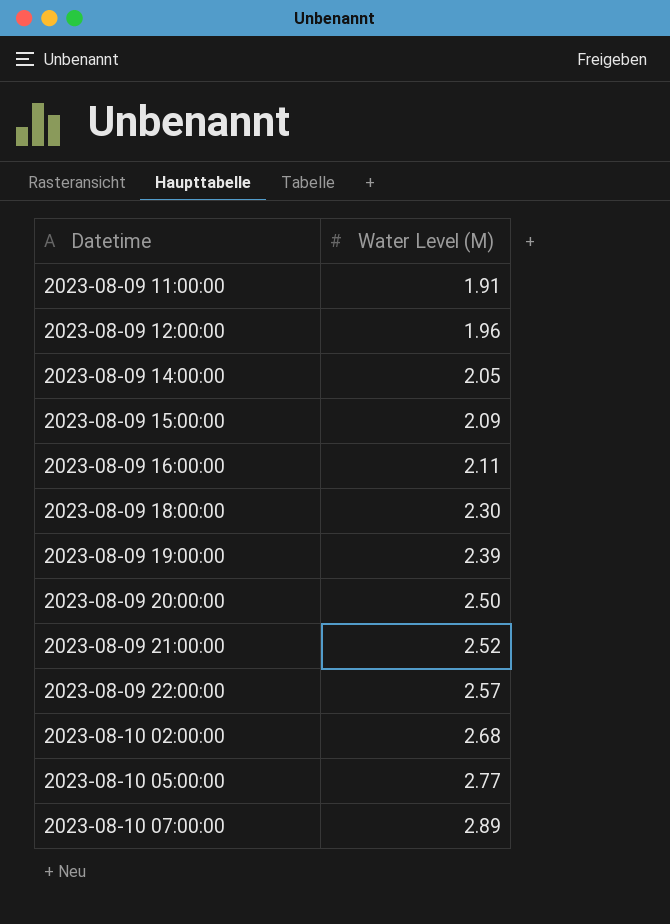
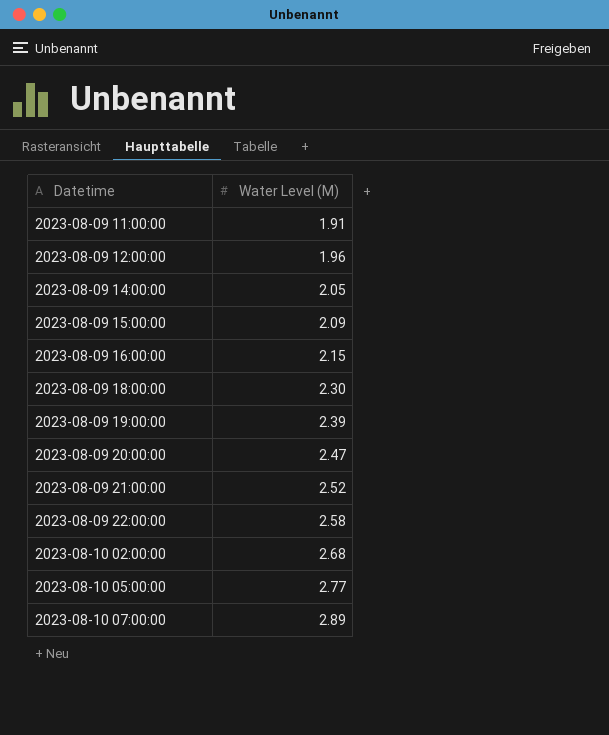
2023-08-09 16:00:00 | Water Level (M): 2.11 -> 2.15
2023-08-09 20:00:00 | Water Level (M): 2.50 -> 2.47
2023-08-09 22:00:00 | Water Level (M): 2.57 -> 2.58

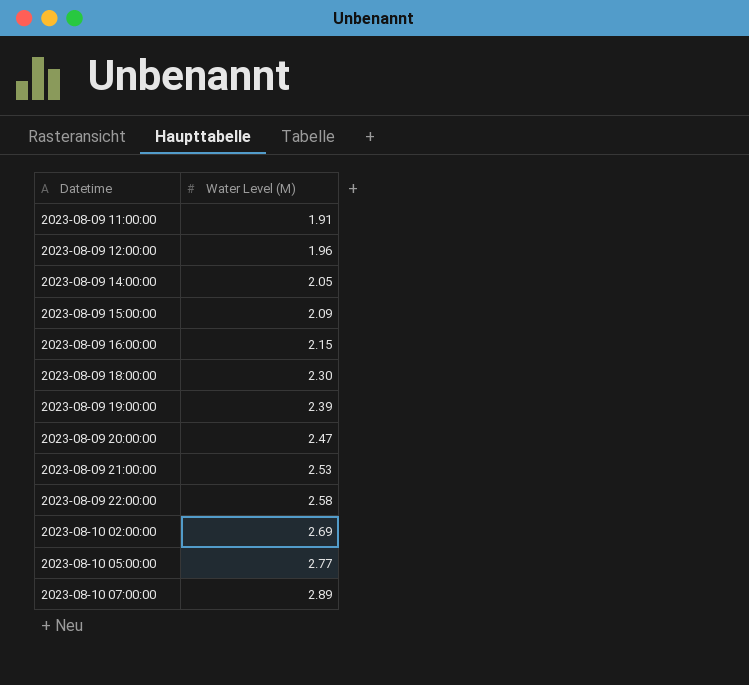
2023-08-09 21:00:00 | Water Level (M): 2.52 -> 2.53
2023-08-10 02:00:00 | Water Level (M): 2.68 -> 2.69

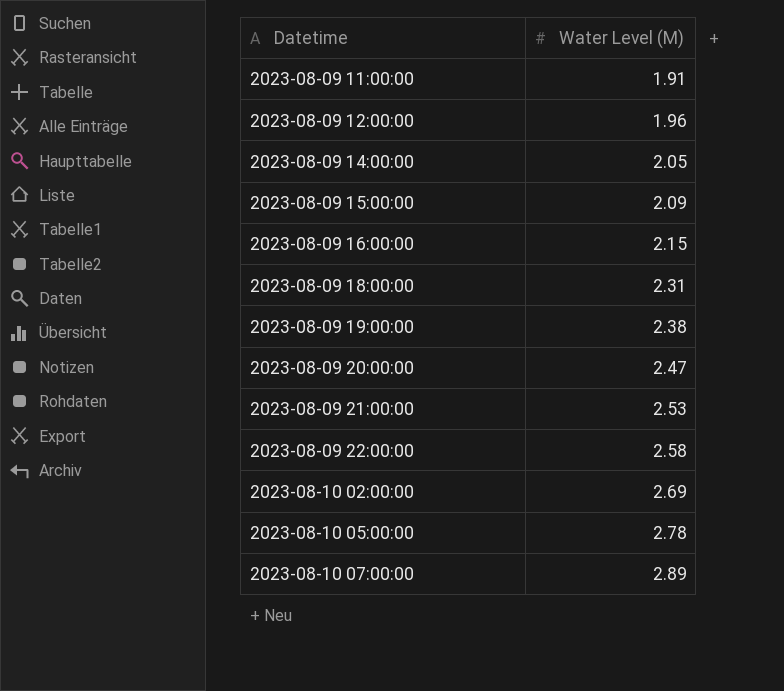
2023-08-09 18:00:00 | Water Level (M): 2.30 -> 2.31
2023-08-09 19:00:00 | Water Level (M): 2.39 -> 2.38
2023-08-10 05:00:00 | Water Level (M): 2.77 -> 2.78

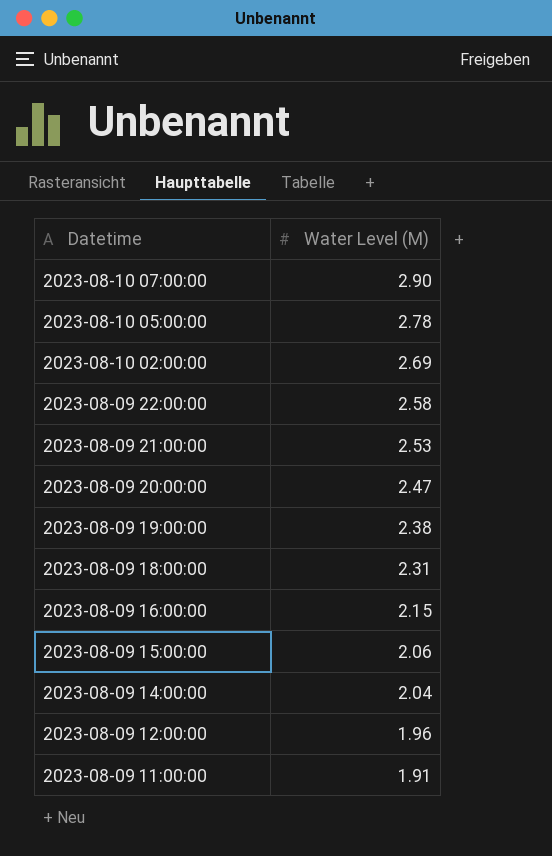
row order: Datetime ascending -> Datetime descending
2023-08-10 07:00:00 | Water Level (M): 2.89 -> 2.90
2023-08-09 15:00:00 | Water Level (M): 2.09 -> 2.06
2023-08-09 14:00:00 | Water Level (M): 2.05 -> 2.04

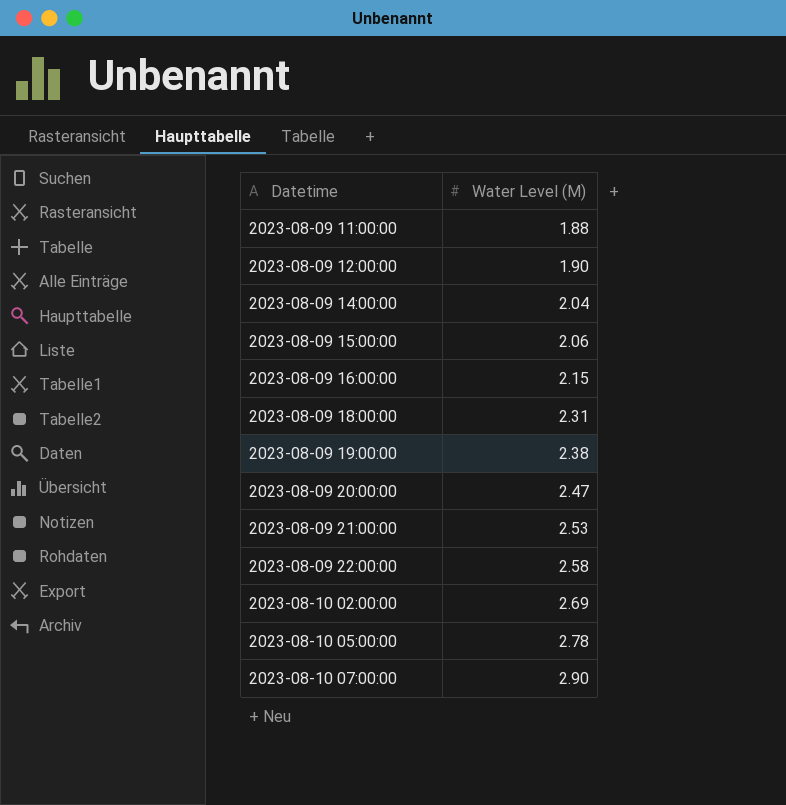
row order: Datetime descending -> Datetime ascending
2023-08-09 11:00:00 | Water Level (M): 1.91 -> 1.88
2023-08-09 12:00:00 | Water Level (M): 1.96 -> 1.90

